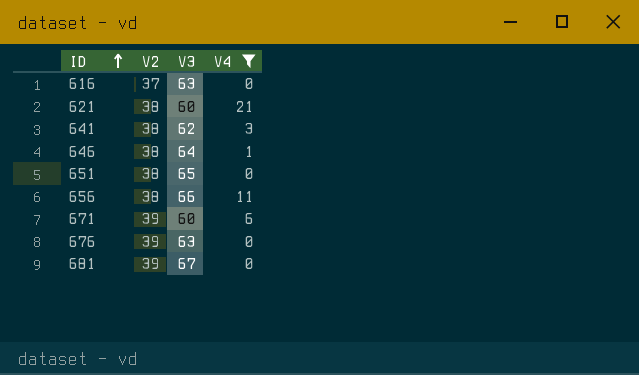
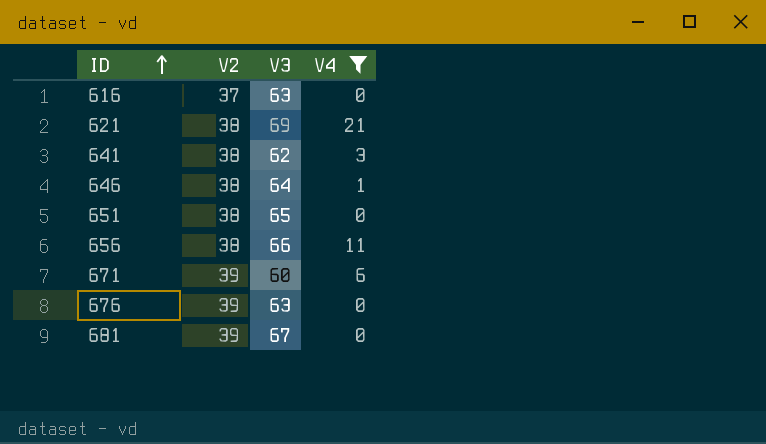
621 | V3: 60 -> 69

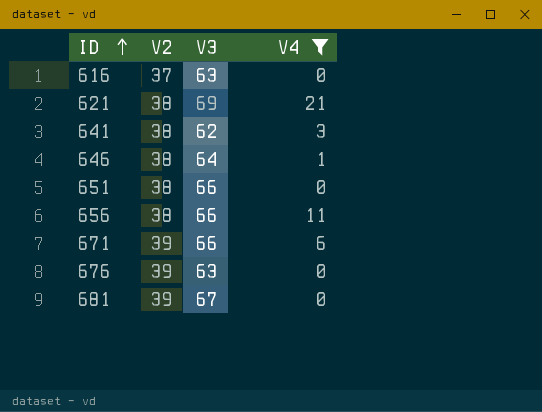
651 | V3: 65 -> 66
671 | V3: 60 -> 66

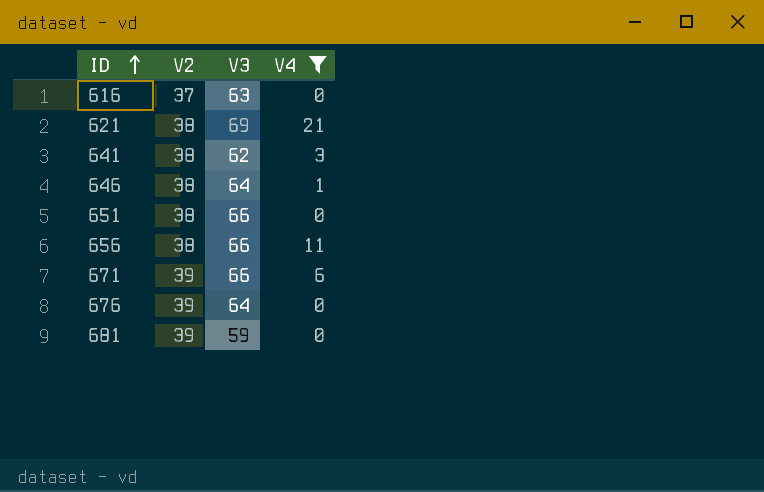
676 | V3: 63 -> 64
681 | V3: 67 -> 59

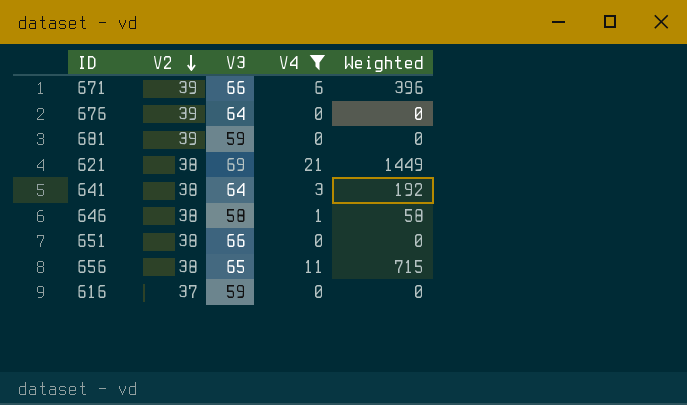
row order: ID ascending -> V2 descending
column Weighted | formula: none -> [V3] * [V4]
641 | V3: 62 -> 64
646 | V3: 64 -> 58
656 | V3: 66 -> 65
616 | V3: 63 -> 59

